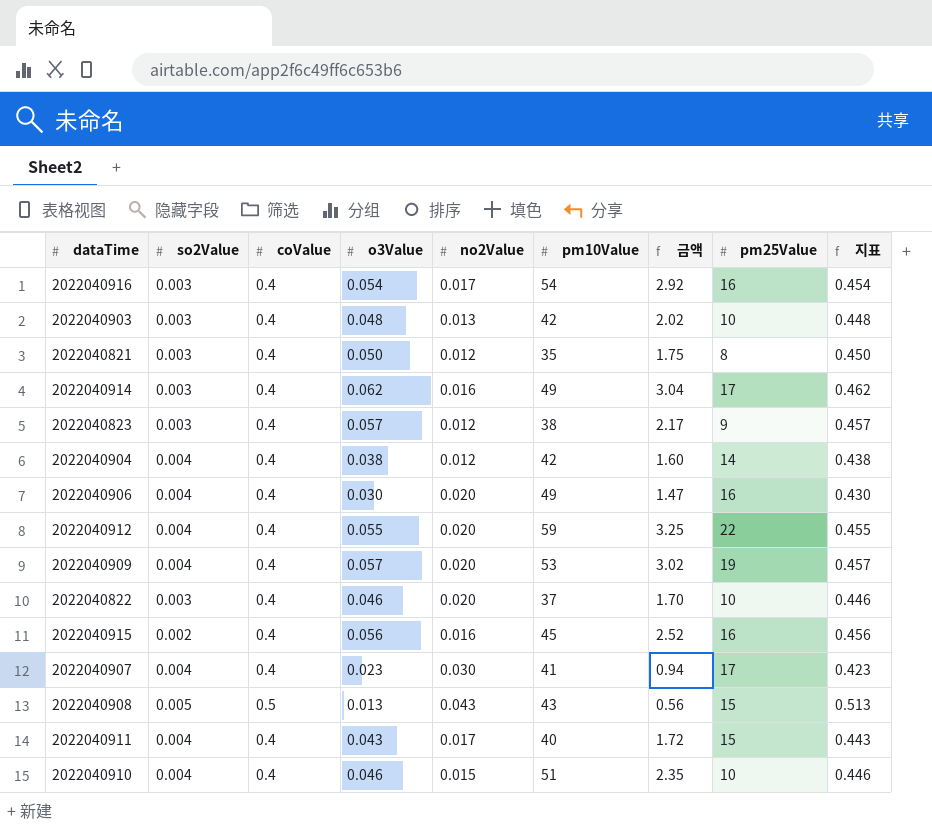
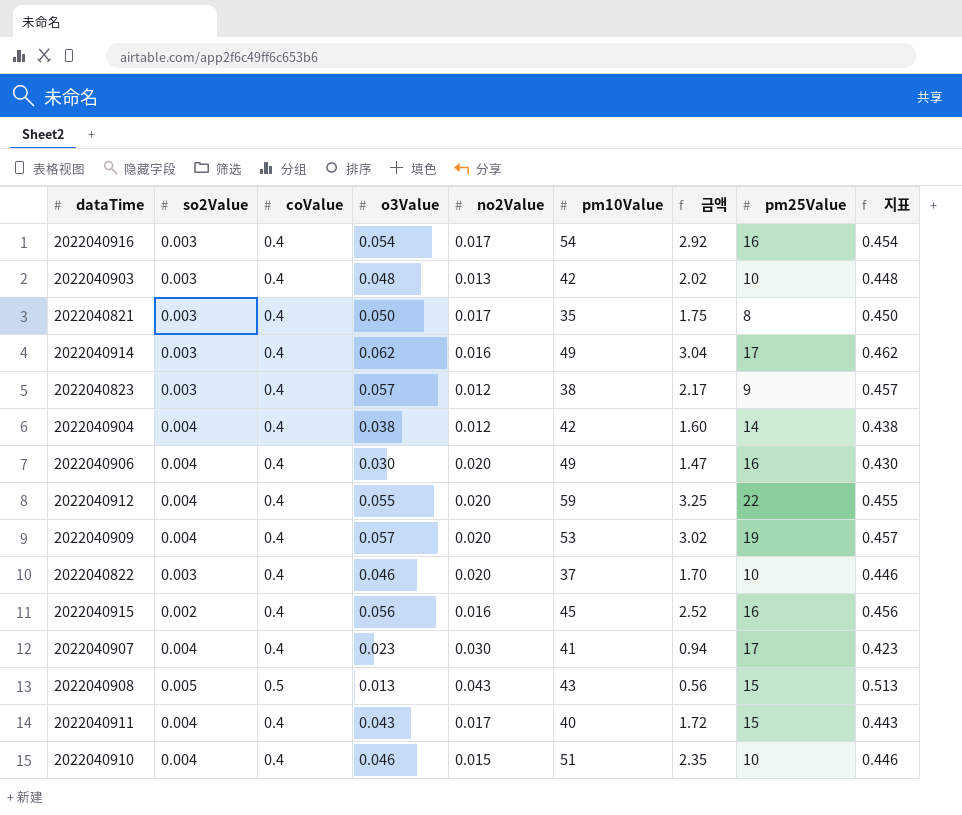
2022040821 | no2Value: 0.012 -> 0.017

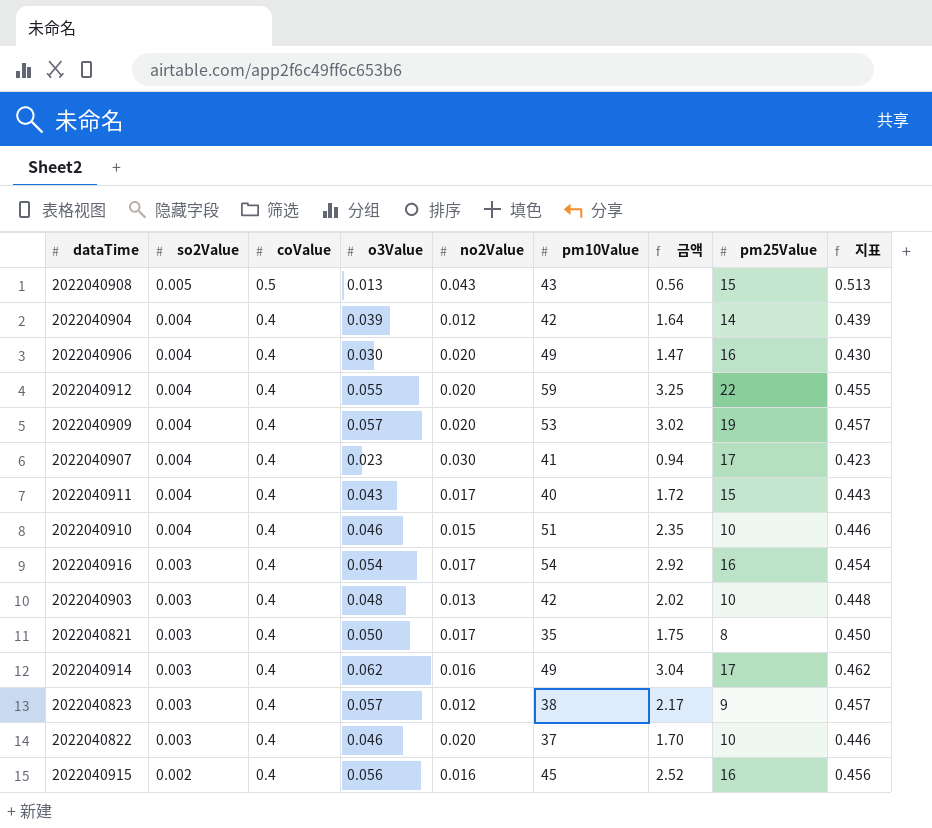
row order: none -> so2Value descending
2022040904 | o3Value: 0.038 -> 0.039
2022040904 | 금액: 1.60 -> 1.64
2022040904 | 지표: 0.438 -> 0.439

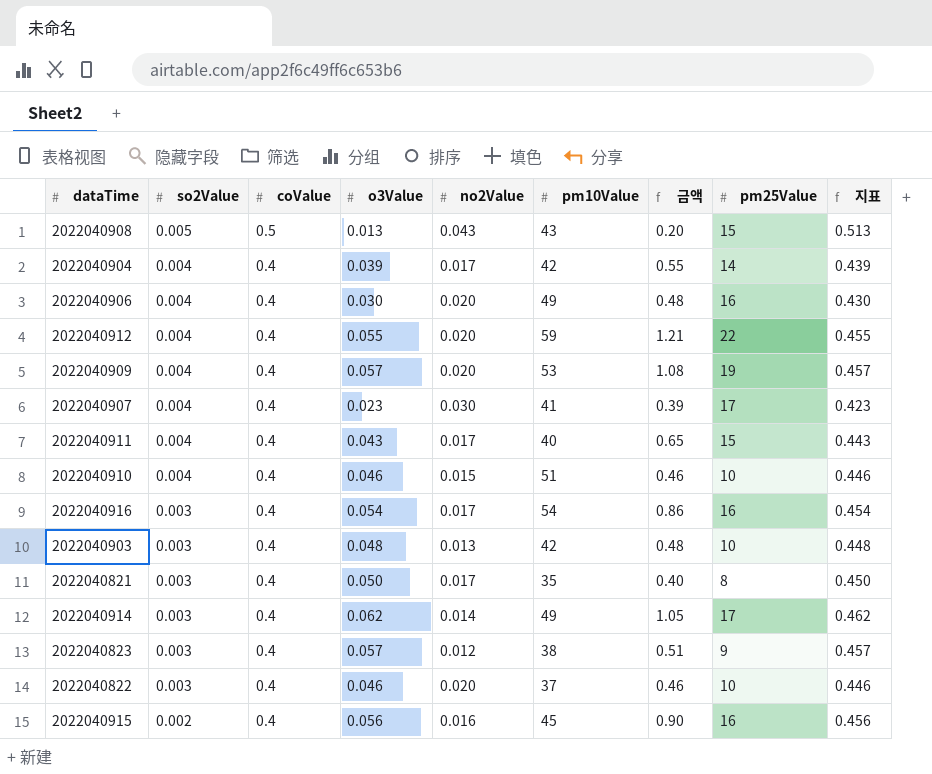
column 금액 | formula: [o3Value] * [pm10Value] -> [o3Value] * [pm25Value]
2022040904 | no2Value: 0.012 -> 0.017
2022040914 | no2Value: 0.016 -> 0.014

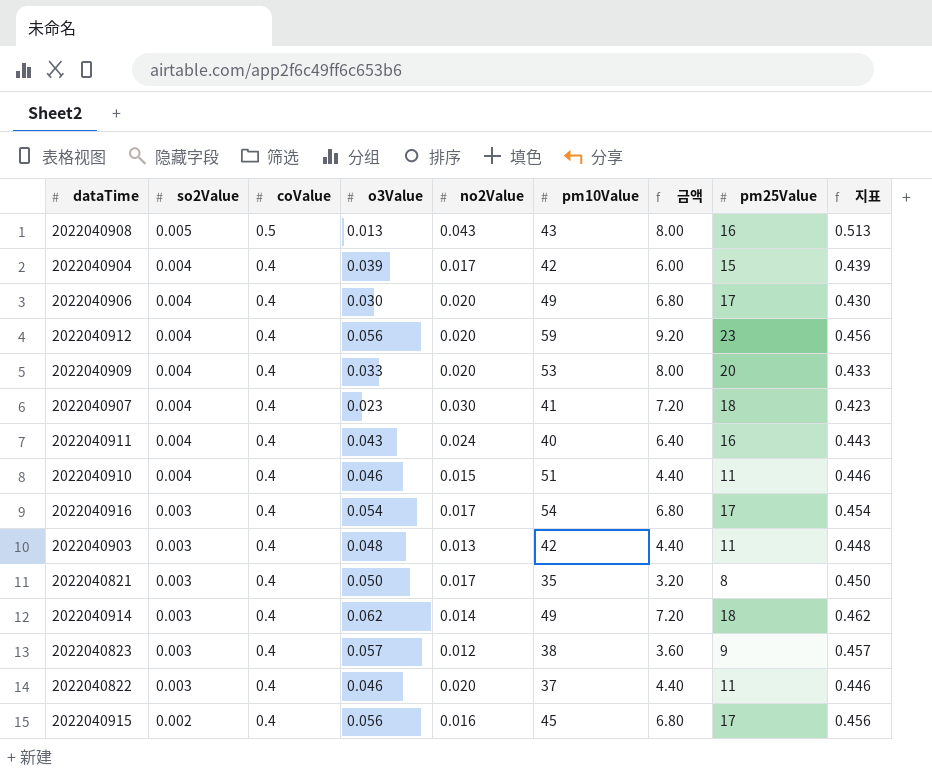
column 금액 | formula: [o3Value] * [pm25Value] -> [coValue] * [pm25Value]
2022040908 | pm25Value: 15 -> 16
2022040904 | pm25Value: 14 -> 15
2022040906 | pm25Value: 16 -> 17
2022040912 | o3Value: 0.055 -> 0.056
2022040912 | pm25Value: 22 -> 23
2022040912 | 지표: 0.455 -> 0.456
2022040909 | o3Value: 0.057 -> 0.033
2022040909 | pm25Value: 19 -> 20
2022040909 | 지표: 0.457 -> 0.433
2022040907 | pm25Value: 17 -> 18
2022040911 | no2Value: 0.017 -> 0.024
2022040911 | pm25Value: 15 -> 16
2022040910 | pm25Value: 10 -> 11
2022040916 | pm25Value: 16 -> 17
2022040903 | pm25Value: 10 -> 11
2022040914 | pm25Value: 17 -> 18
2022040822 | pm25Value: 10 -> 11
2022040915 | pm25Value: 16 -> 17

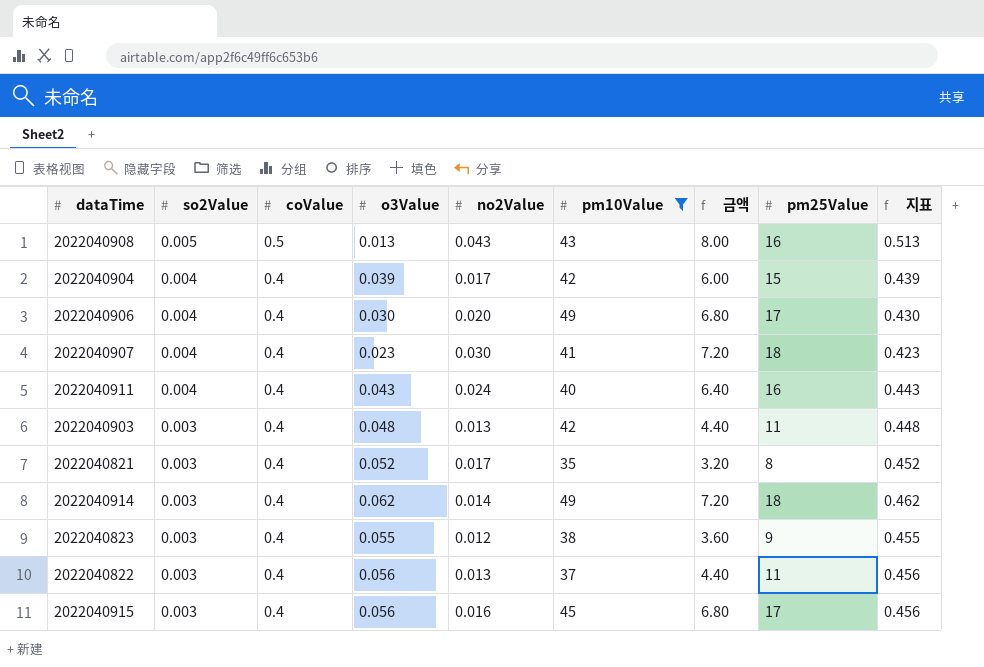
filter: none -> pm10Value <= 49
2022040821 | o3Value: 0.050 -> 0.052
2022040821 | 지표: 0.450 -> 0.452
2022040823 | o3Value: 0.057 -> 0.055
2022040823 | 지표: 0.457 -> 0.455
2022040822 | o3Value: 0.046 -> 0.056
2022040822 | no2Value: 0.020 -> 0.013
2022040822 | 지표: 0.446 -> 0.456
2022040915 | so2Value: 0.002 -> 0.003

